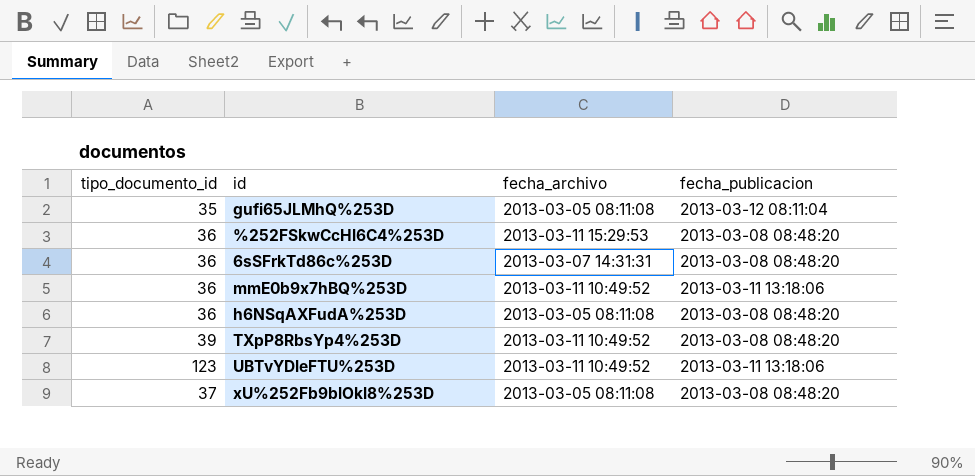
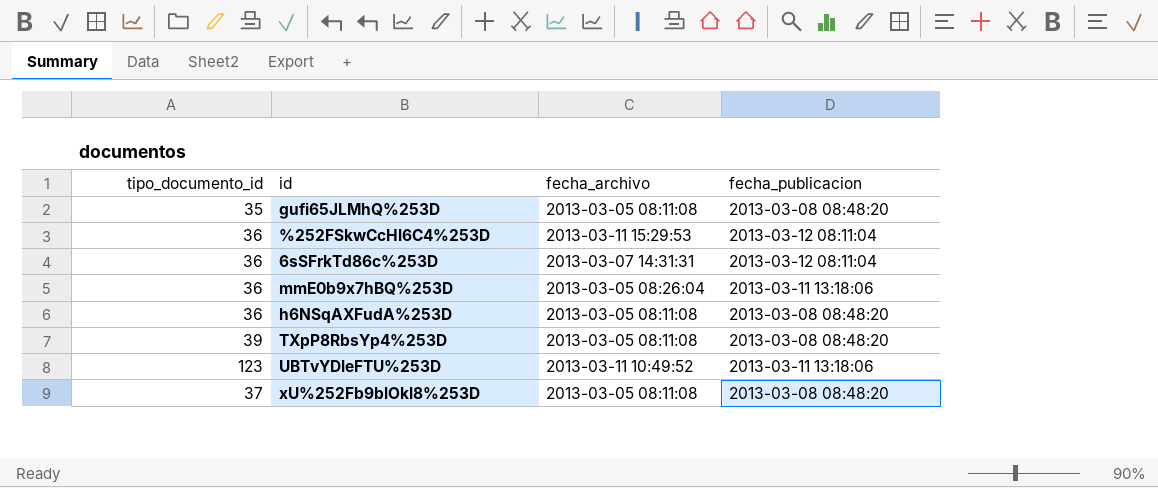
gufi65JLMhQ%253D | fecha_publicacion: 2013-03-12 08:11:04 -> 2013-03-08 08:48:20
%252FSkwCcHl6C4%253D | fecha_publicacion: 2013-03-08 08:48:20 -> 2013-03-12 08:11:04
6sSFrkTd86c%253D | fecha_publicacion: 2013-03-08 08:48:20 -> 2013-03-12 08:11:04
mmE0b9x7hBQ%253D | fecha_archivo: 2013-03-11 10:49:52 -> 2013-03-05 08:26:04
TXpP8RbsYp4%253D | fecha_archivo: 2013-03-11 10:49:52 -> 2013-03-05 08:11:08

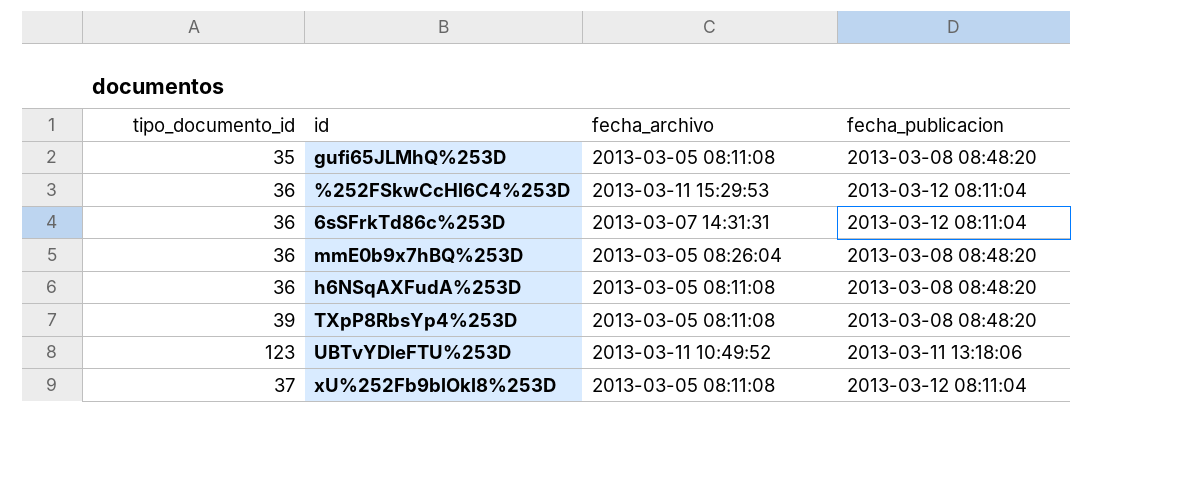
mmE0b9x7hBQ%253D | fecha_publicacion: 2013-03-11 13:18:06 -> 2013-03-08 08:48:20
xU%252Fb9blOkl8%253D | fecha_publicacion: 2013-03-08 08:48:20 -> 2013-03-12 08:11:04

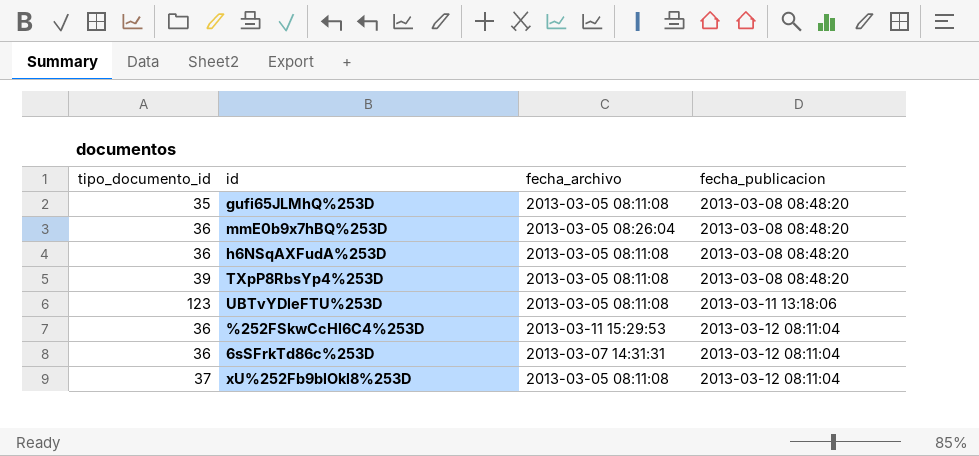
row order: none -> fecha_publicacion ascending
UBTvYDleFTU%253D | fecha_archivo: 2013-03-11 10:49:52 -> 2013-03-05 08:11:08

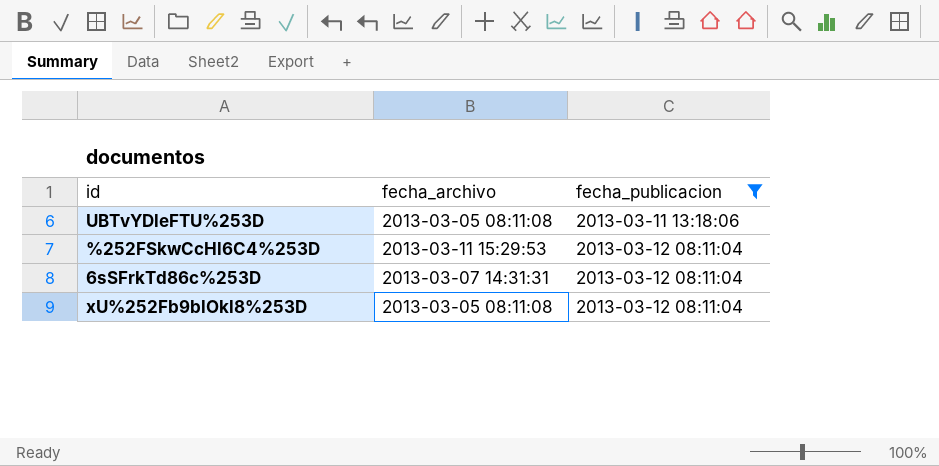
filter: none -> fecha_publicacion != 2013-03-08 08:48:20
column tipo_documento_id | position: 1 -> none

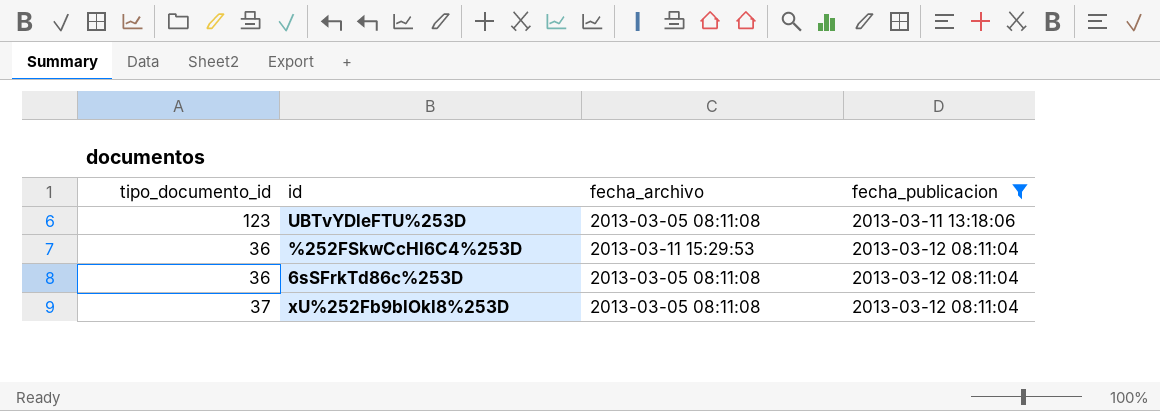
column tipo_documento_id | position: none -> 1
6sSFrkTd86c%253D | fecha_archivo: 2013-03-07 14:31:31 -> 2013-03-05 08:11:08

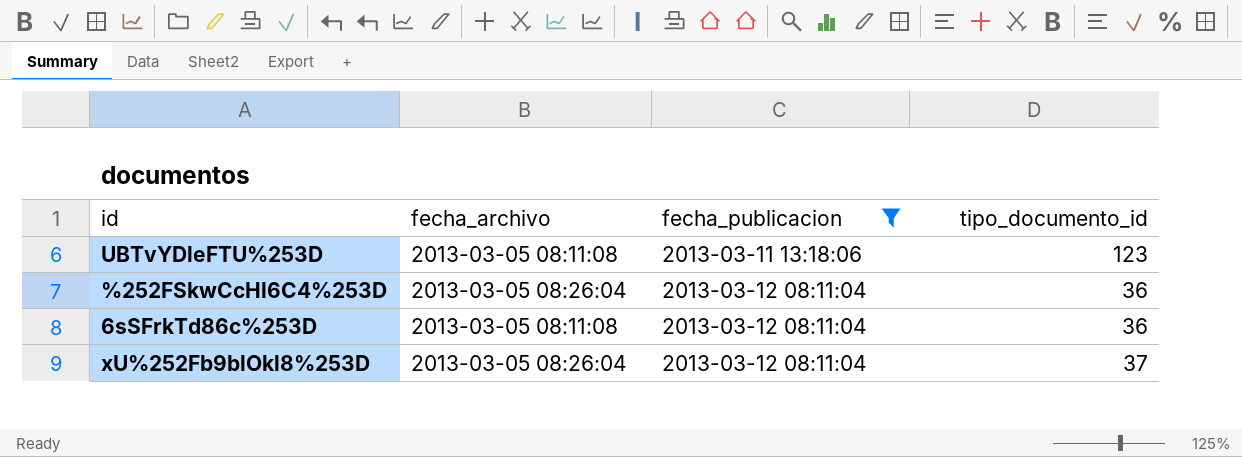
column tipo_documento_id | position: 1 -> 4
%252FSkwCcHl6C4%253D | fecha_archivo: 2013-03-11 15:29:53 -> 2013-03-05 08:26:04
xU%252Fb9blOkl8%253D | fecha_archivo: 2013-03-05 08:11:08 -> 2013-03-05 08:26:04

